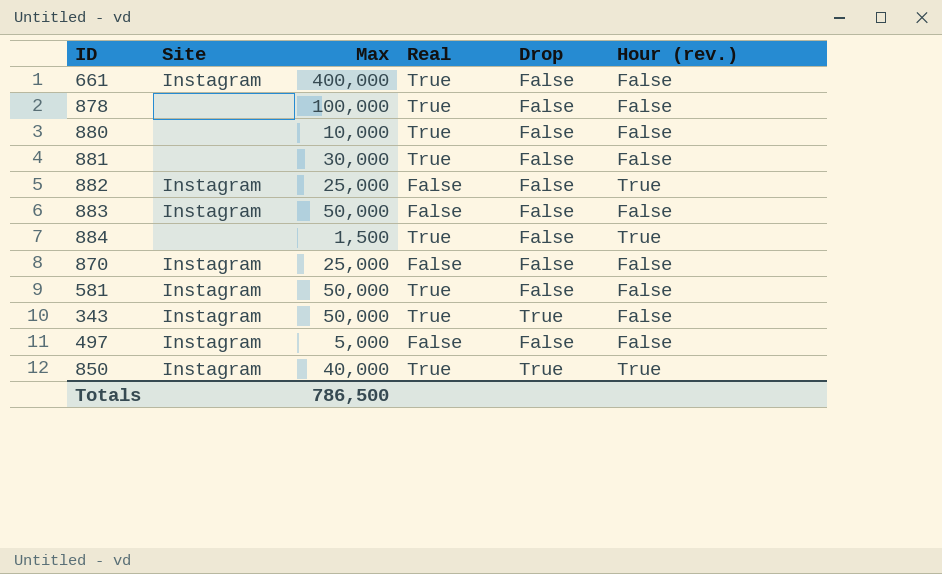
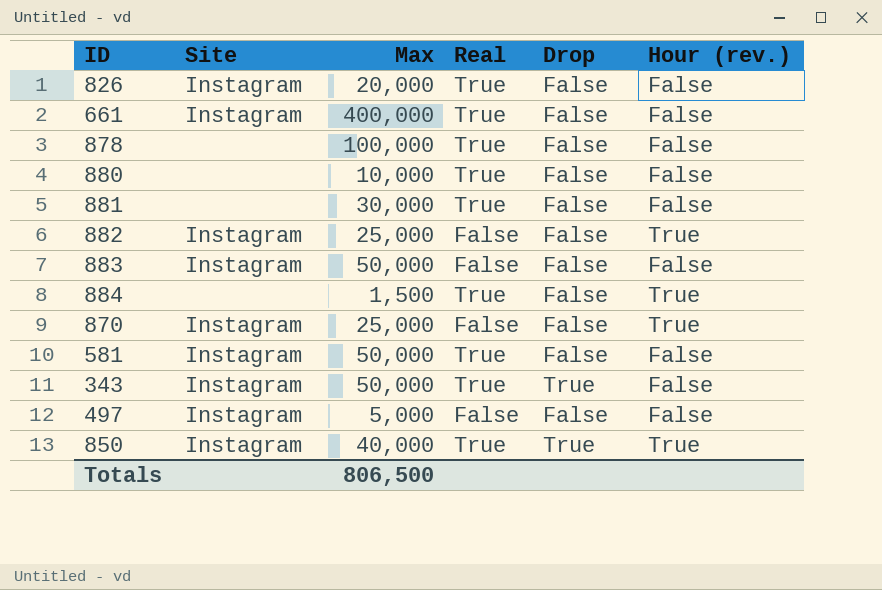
row 826: none -> Instagram | 20,000 | True | False | False
870 | Hour (rev.): False -> True
Totals | Max: 786,500 -> 806,500

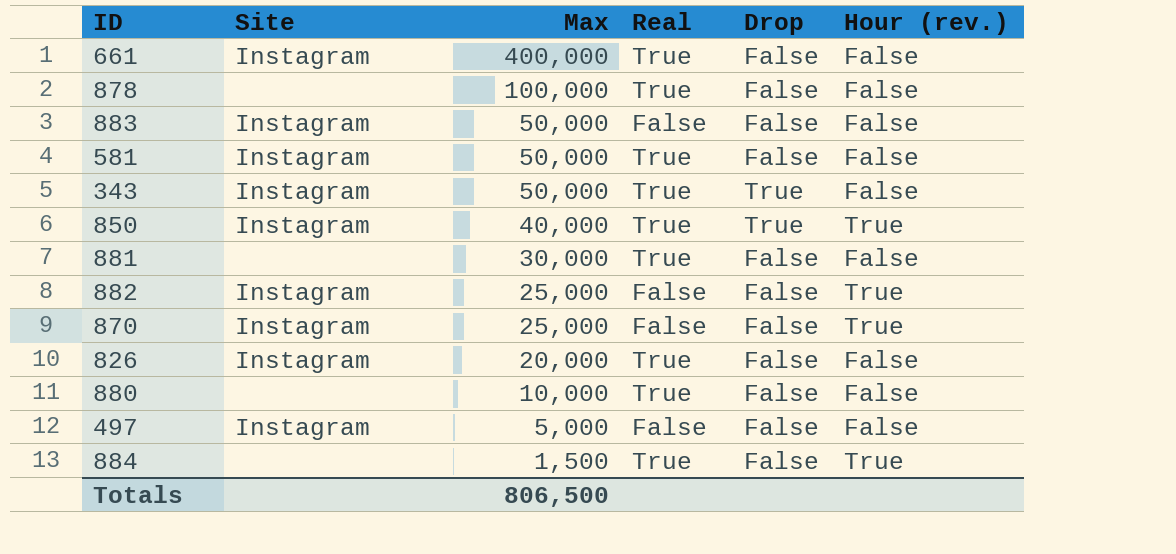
row order: none -> Max descending

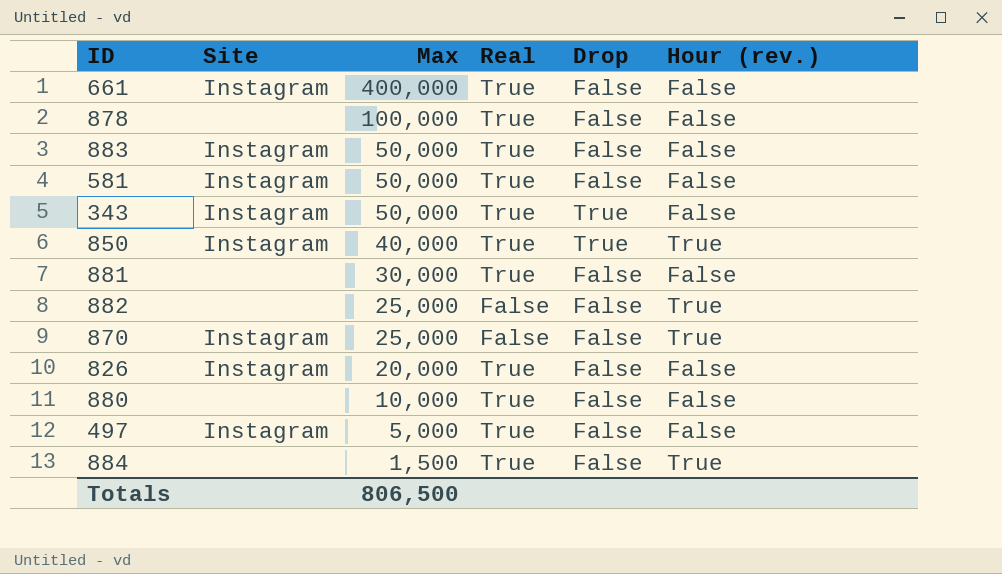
883 | Real: False -> True
882 | Site: Instagram -> none
497 | Real: False -> True

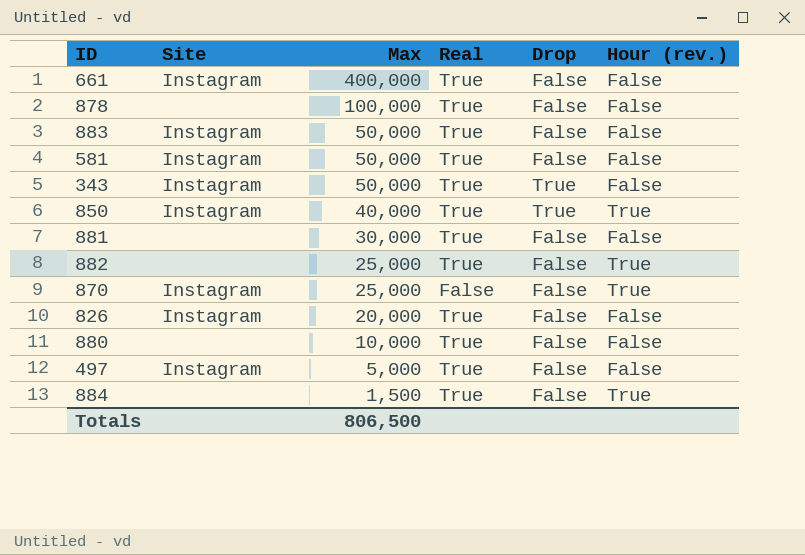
882 | Real: False -> True

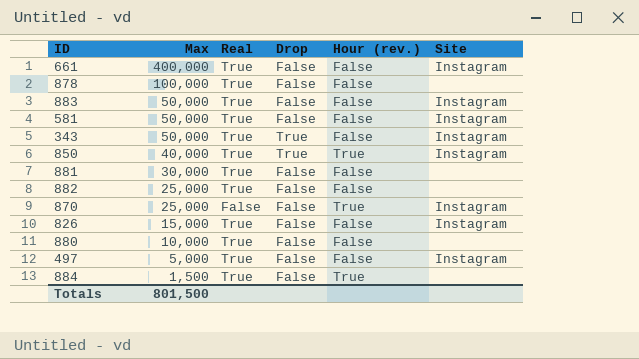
column Site | position: 2 -> 6
882 | Hour (rev.): True -> False
826 | Max: 20,000 -> 15,000
Totals | Max: 806,500 -> 801,500

